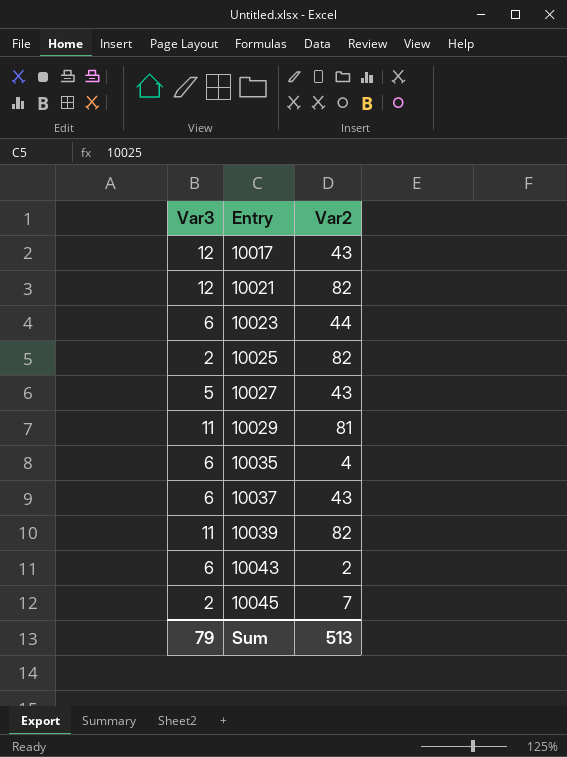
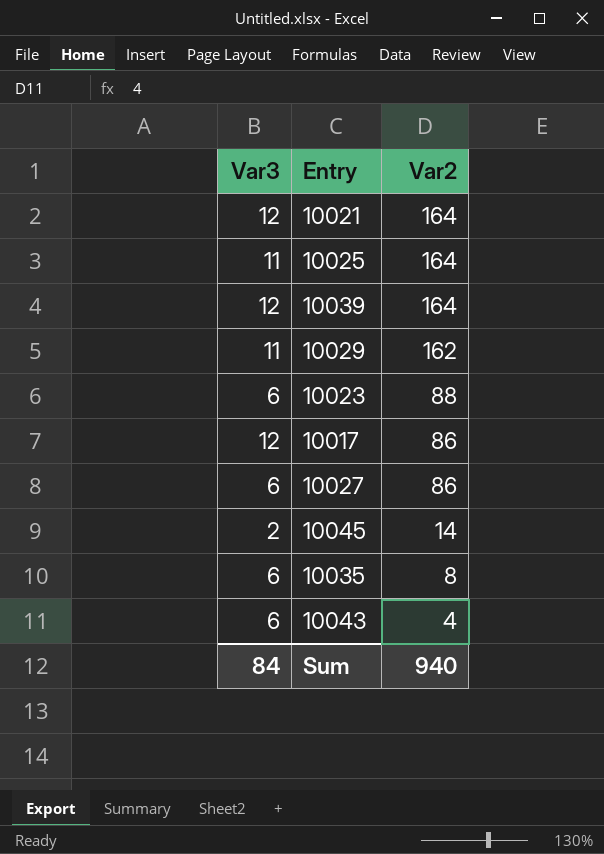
row order: Entry ascending -> Var2 descending
row 10037: 6 | 43 -> none
10021 | Var2: 82 -> 164
10025 | Var3: 2 -> 11
10025 | Var2: 82 -> 164
10039 | Var3: 11 -> 12
10039 | Var2: 82 -> 164
10029 | Var2: 81 -> 162
10023 | Var2: 44 -> 88
10017 | Var2: 43 -> 86
10027 | Var3: 5 -> 6
10027 | Var2: 43 -> 86
10045 | Var2: 7 -> 14
10035 | Var2: 4 -> 8
10043 | Var2: 2 -> 4
Sum | Var3: 79 -> 84
Sum | Var2: 513 -> 940

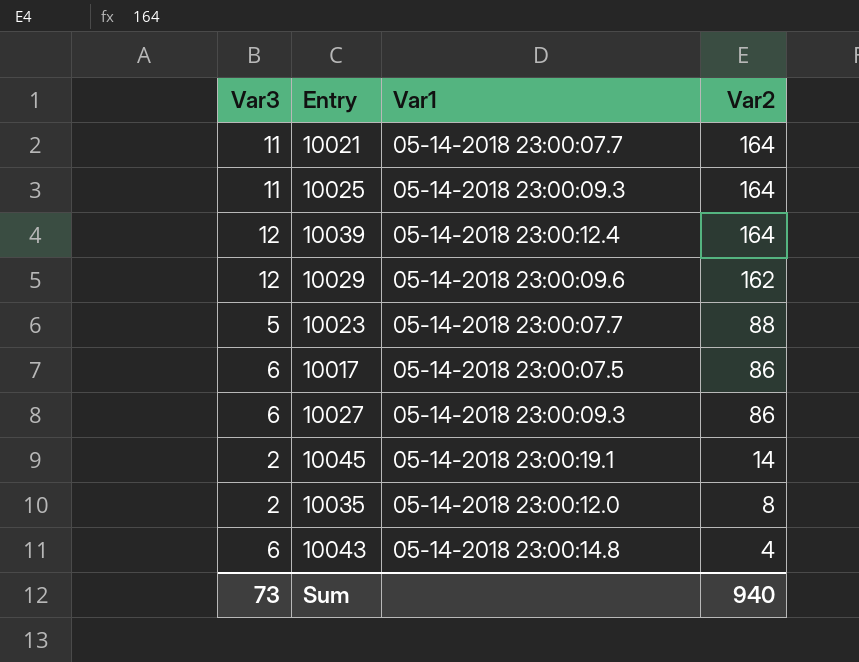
column Var1 | position: none -> 3
10021 | Var3: 12 -> 11
10029 | Var3: 11 -> 12
10023 | Var3: 6 -> 5
10017 | Var3: 12 -> 6
10035 | Var3: 6 -> 2
Sum | Var3: 84 -> 73

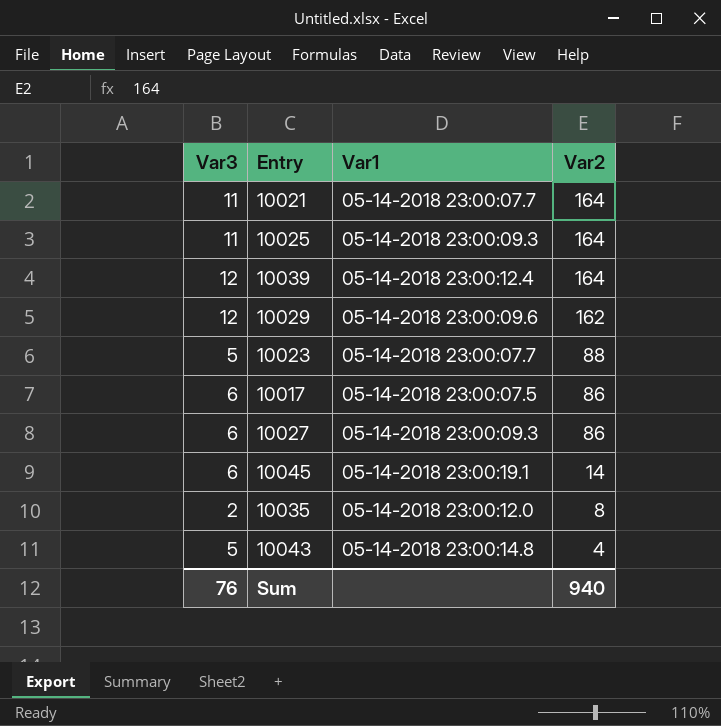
10045 | Var3: 2 -> 6
10043 | Var3: 6 -> 5
Sum | Var3: 73 -> 76

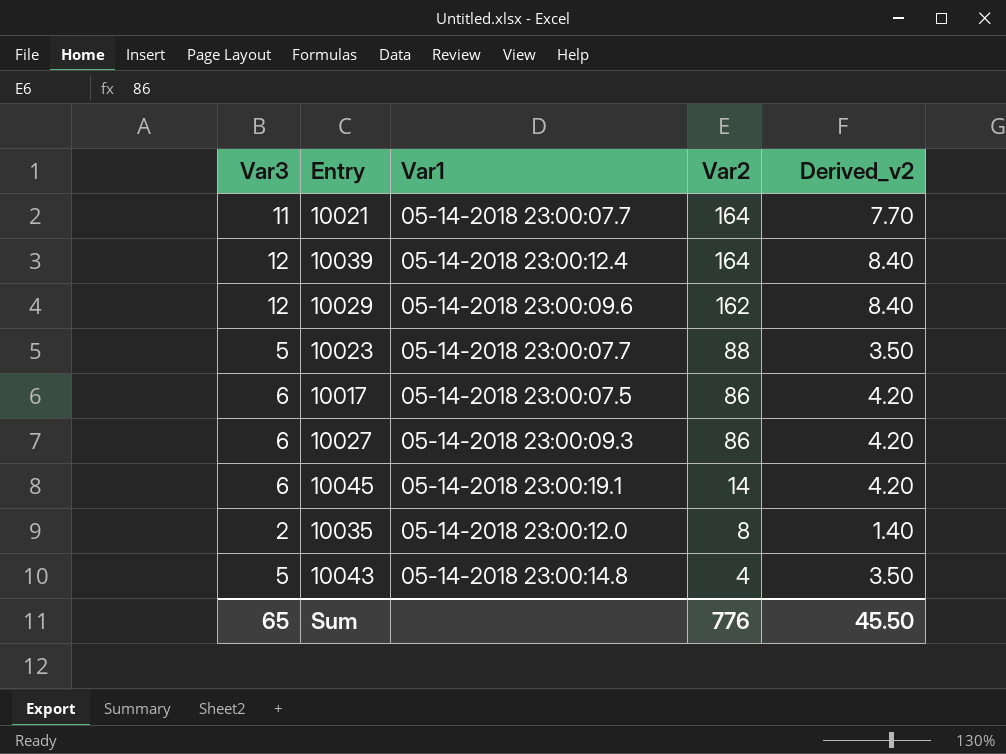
column Derived_v2 | formula: none -> [Var3] * 0.7
row 10025: 11 | 05-14-2018 23:00:09.3 | 164 -> none
Sum | Var3: 76 -> 65
Sum | Var2: 940 -> 776

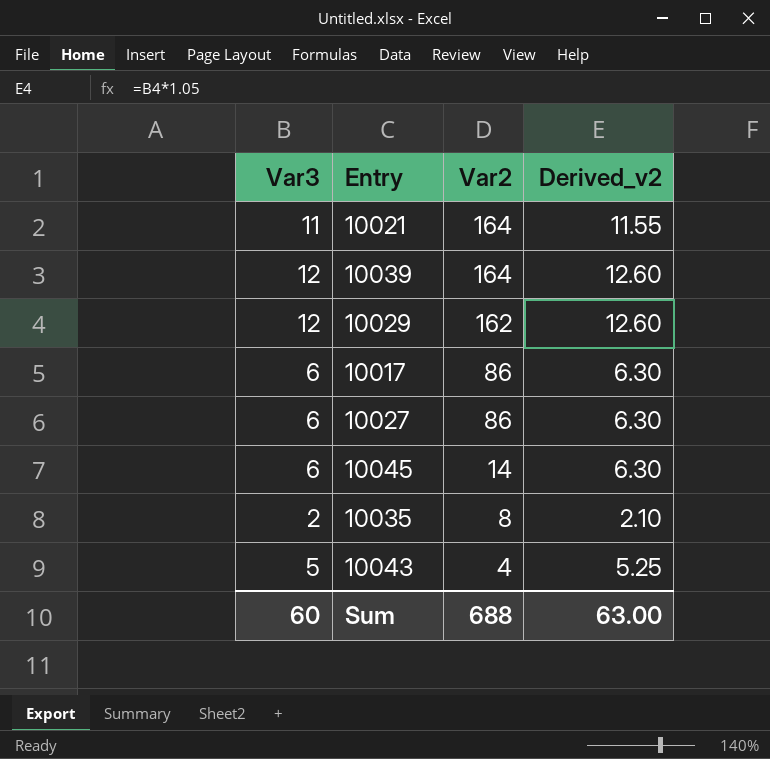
column Var1 | position: 3 -> none
column Derived_v2 | formula: [Var3] * 0.7 -> [Var3] * 1.05
row 10023: 5 | 05-14-2018 23:00:07.7 | 88 | 3.50 -> none
Sum | Var3: 65 -> 60
Sum | Var2: 776 -> 688
Sum | Derived_v2: 45.50 -> 63.00

